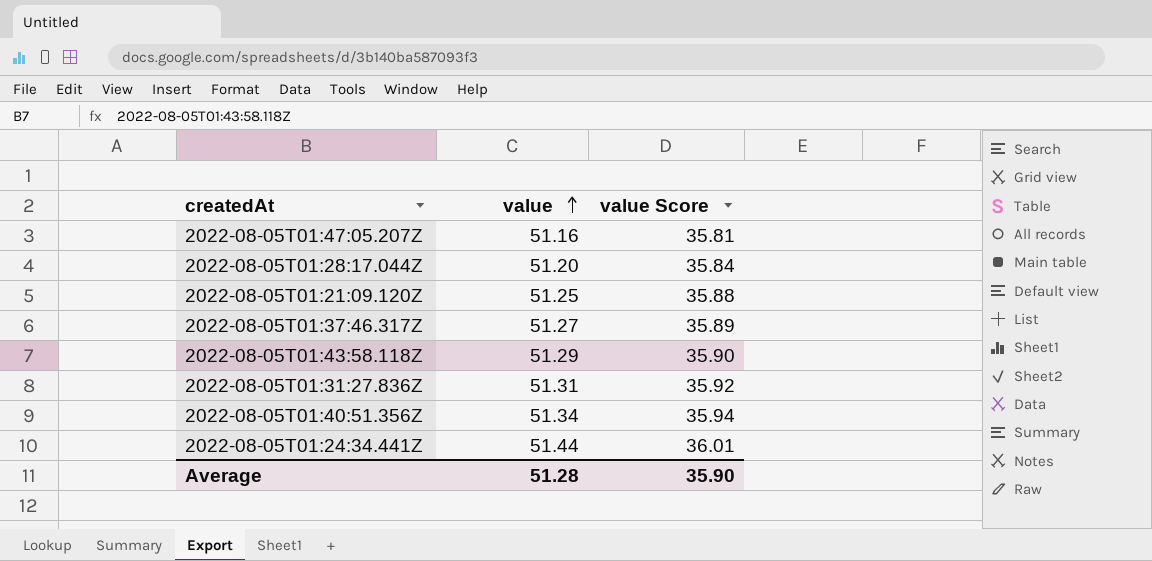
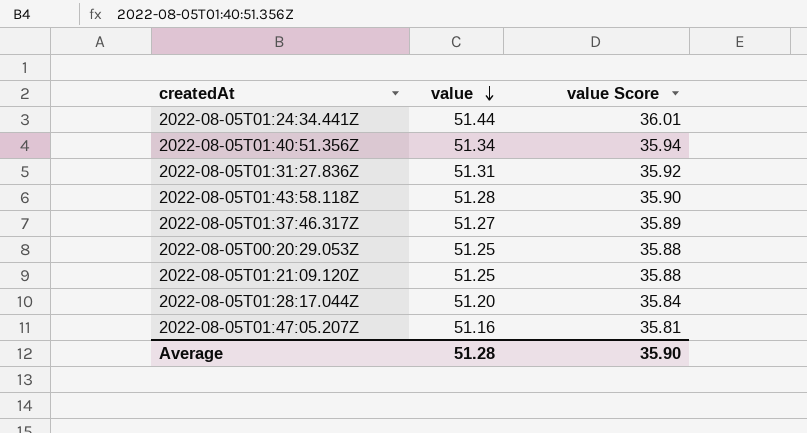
row order: value ascending -> value descending
2022-08-05T01:43:58.118Z | value: 51.29 -> 51.28
row 2022-08-05T00:20:29.053Z: none -> 51.25 | 35.88

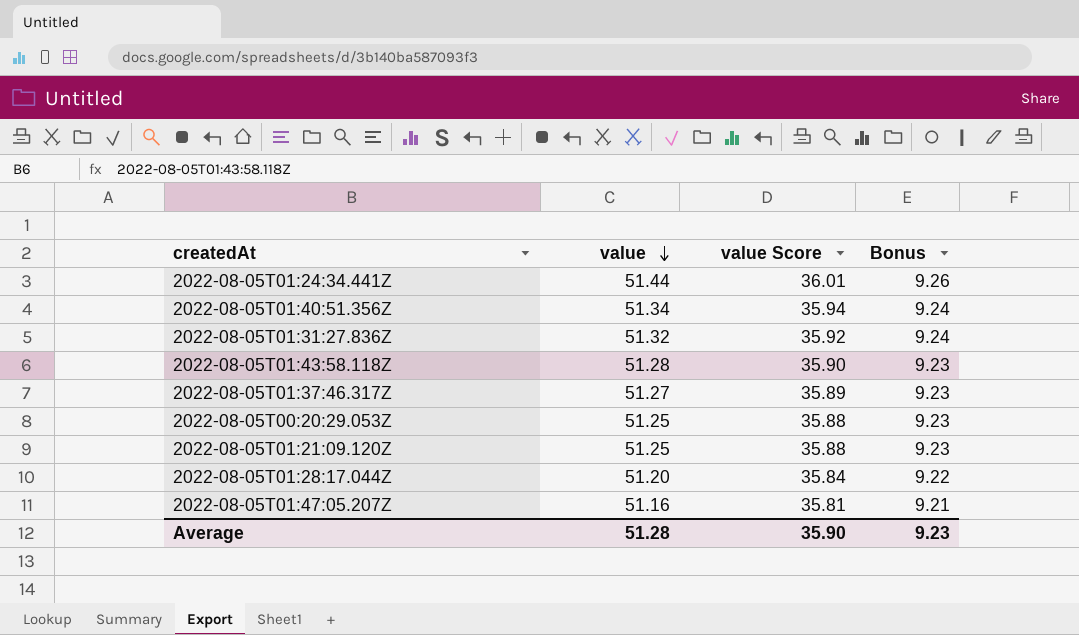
column Bonus | formula: none -> [value] * 0.18
2022-08-05T01:31:27.836Z | value: 51.31 -> 51.32

